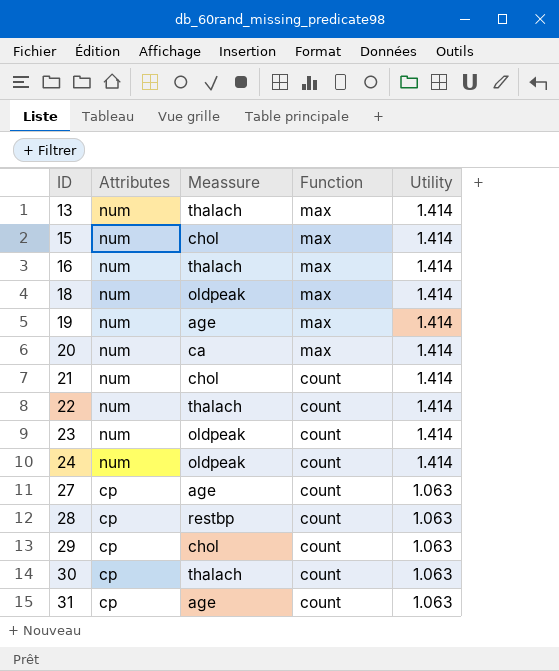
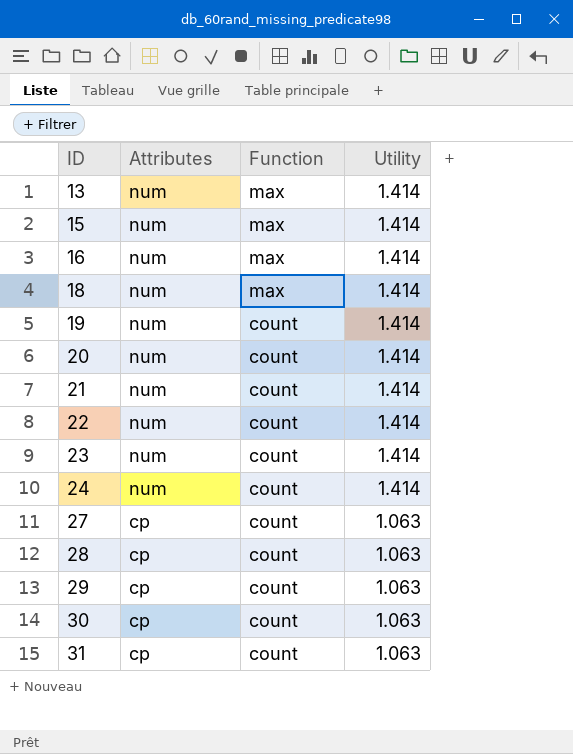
column Meassure | position: 3 -> none
19 | Function: max -> count
20 | Function: max -> count

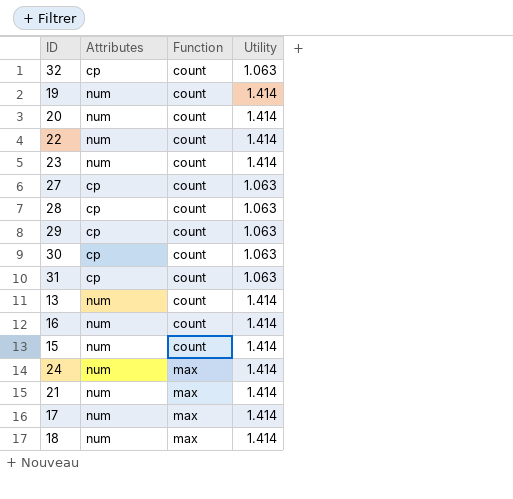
row order: ID ascending -> Function ascending
row 32: none -> cp | count | 1.063
13 | Function: max -> count
16 | Function: max -> count
15 | Function: max -> count
24 | Function: count -> max
21 | Function: count -> max
row 17: none -> num | max | 1.414

